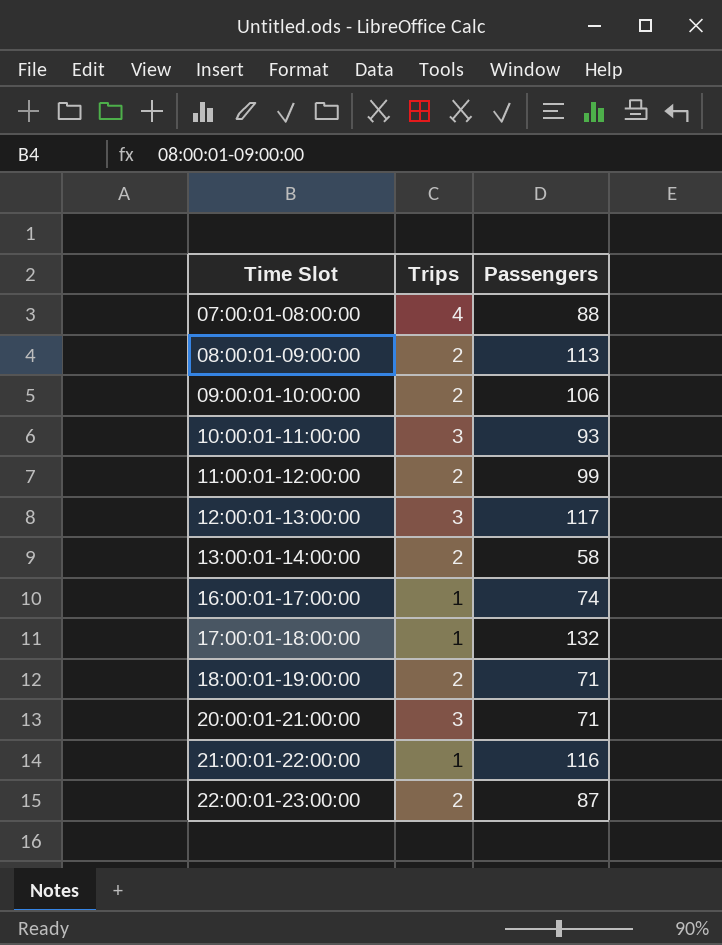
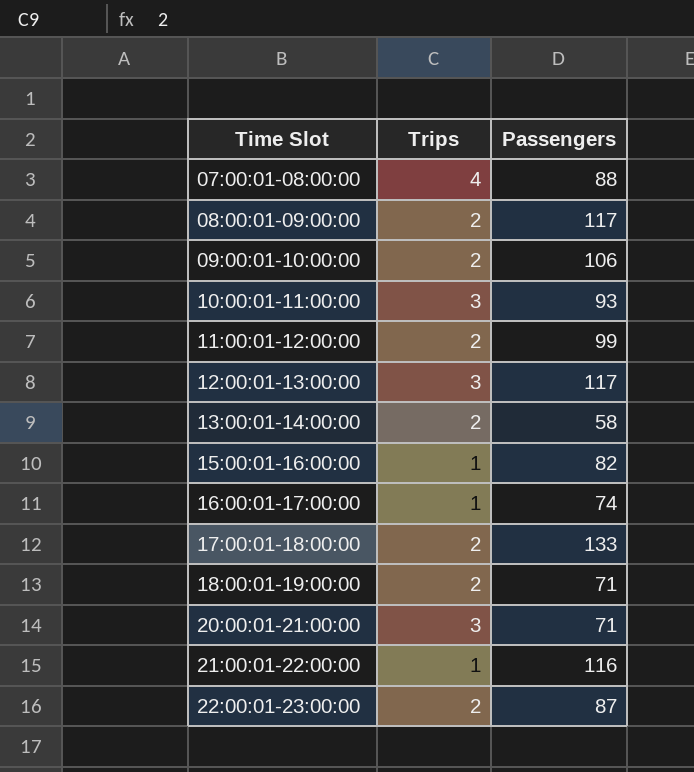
08:00:01-09:00:00 | Passengers: 113 -> 117
row 15:00:01-16:00:00: none -> 1 | 82
17:00:01-18:00:00 | Trips: 1 -> 2
17:00:01-18:00:00 | Passengers: 132 -> 133

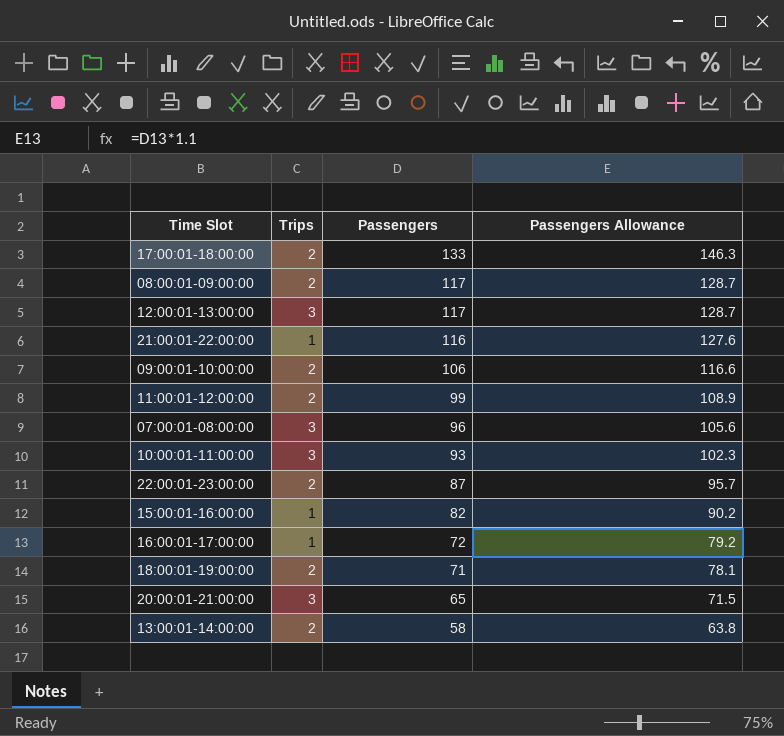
row order: Time Slot ascending -> Passengers descending
column Passengers Allowance | formula: none -> [Passengers] * 1.1
07:00:01-08:00:00 | Trips: 4 -> 3
07:00:01-08:00:00 | Passengers: 88 -> 96
16:00:01-17:00:00 | Passengers: 74 -> 72
20:00:01-21:00:00 | Passengers: 71 -> 65

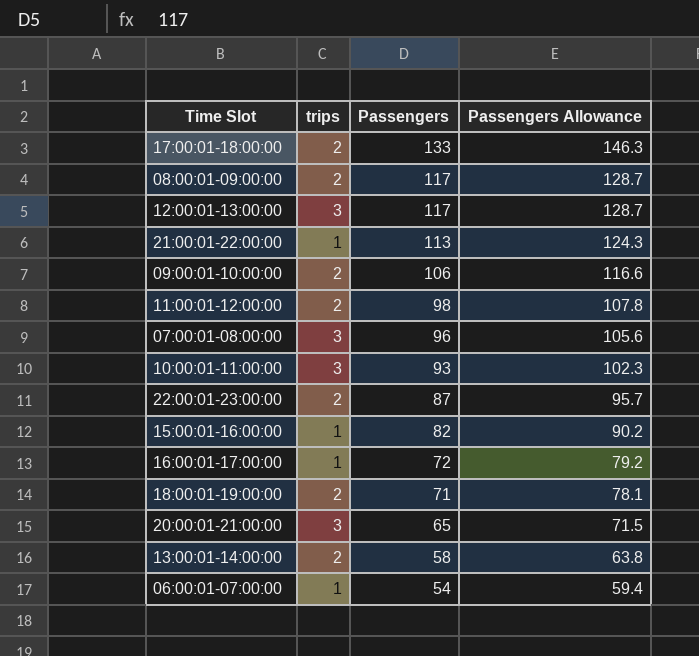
column name: Trips -> trips
21:00:01-22:00:00 | Passengers: 116 -> 113
21:00:01-22:00:00 | Passengers Allowance: 127.6 -> 124.3
11:00:01-12:00:00 | Passengers: 99 -> 98
11:00:01-12:00:00 | Passengers Allowance: 108.9 -> 107.8
row 06:00:01-07:00:00: none -> 1 | 54 | 59.4

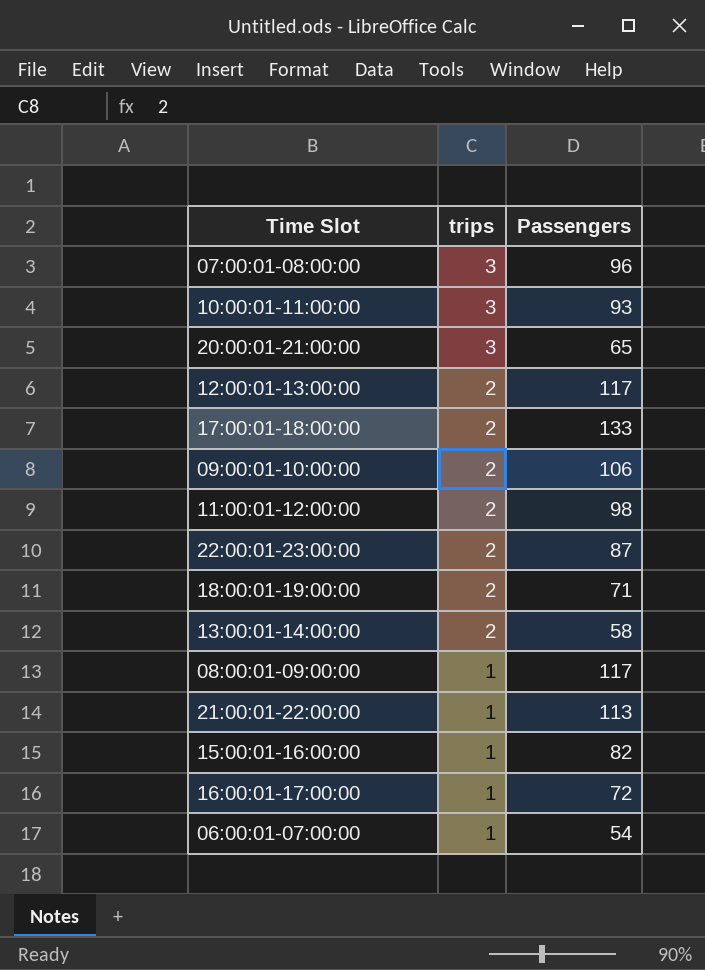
row order: Passengers descending -> trips descending
column Passengers Allowance | formula: [Passengers] * 1.1 -> none
12:00:01-13:00:00 | trips: 3 -> 2
08:00:01-09:00:00 | trips: 2 -> 1

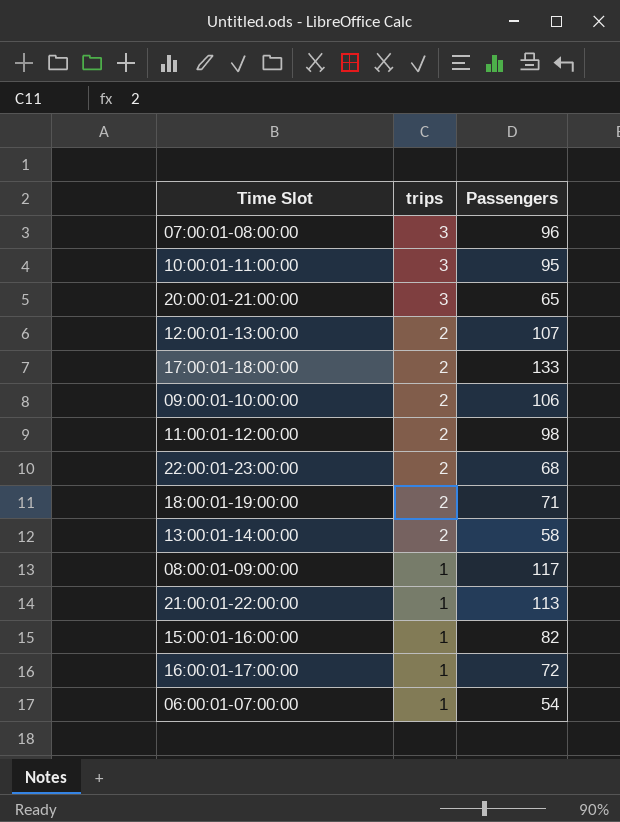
10:00:01-11:00:00 | Passengers: 93 -> 95
12:00:01-13:00:00 | Passengers: 117 -> 107
22:00:01-23:00:00 | Passengers: 87 -> 68

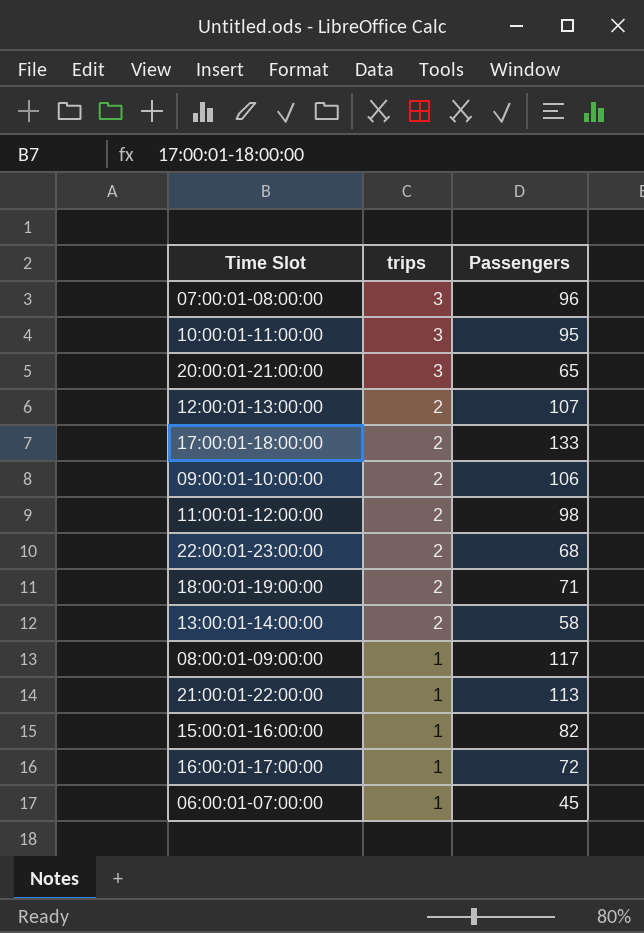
06:00:01-07:00:00 | Passengers: 54 -> 45

